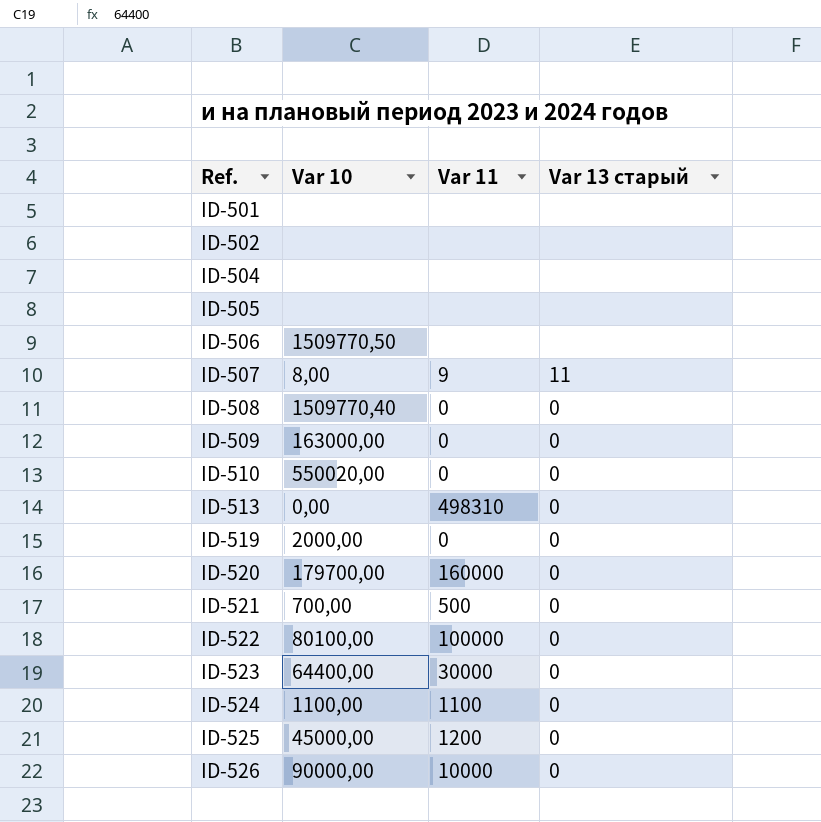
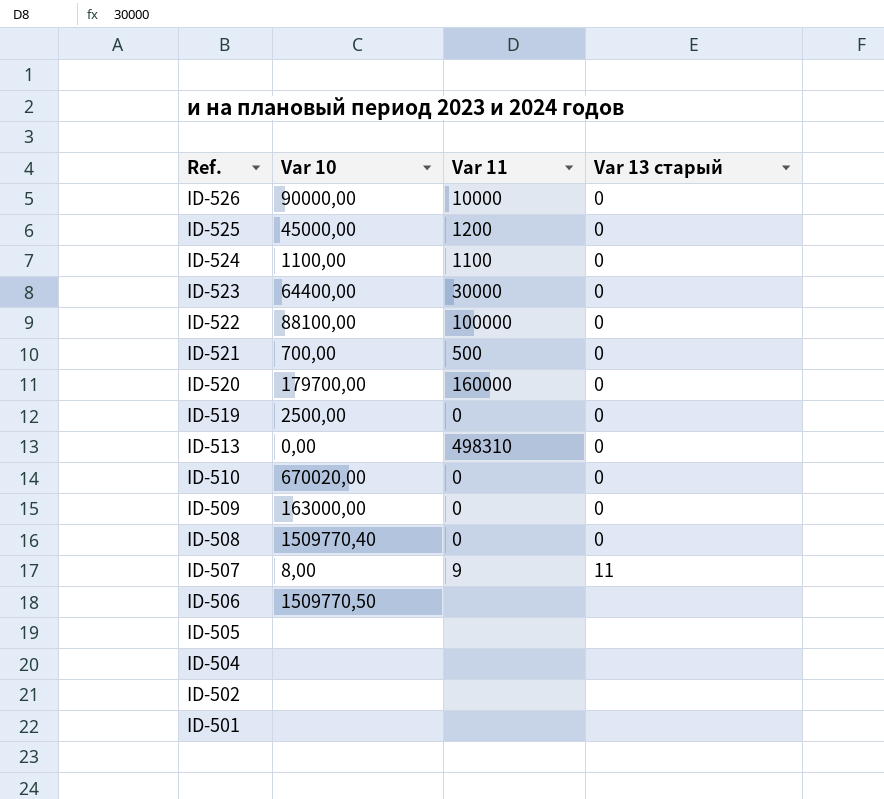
row order: Ref. ascending -> Ref. descending
ID-522 | Var 10: 80100,00 -> 88100,00
ID-519 | Var 10: 2000,00 -> 2500,00
ID-510 | Var 10: 550020,00 -> 670020,00

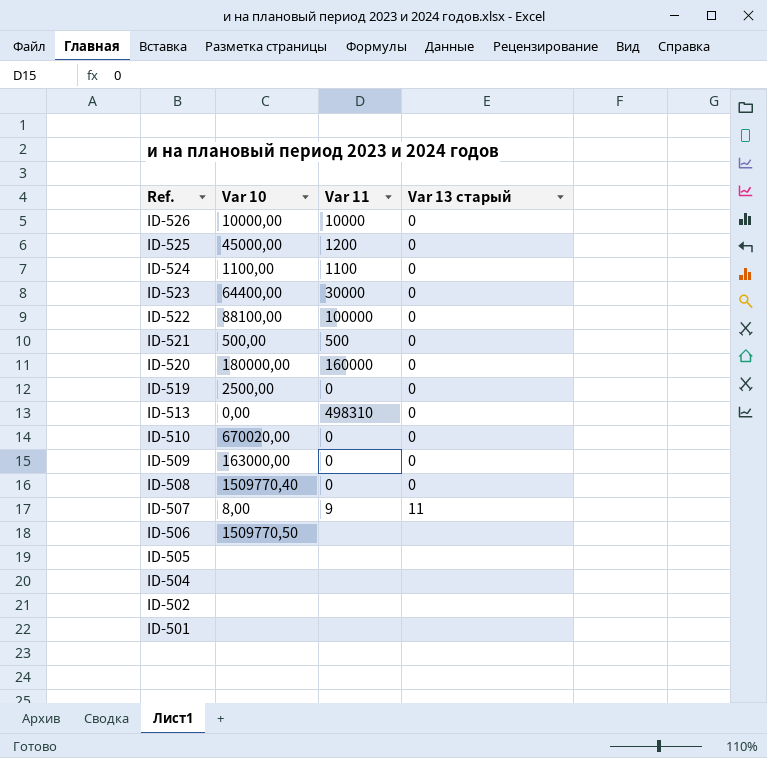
ID-526 | Var 10: 90000,00 -> 10000,00
ID-521 | Var 10: 700,00 -> 500,00
ID-520 | Var 10: 179700,00 -> 180000,00

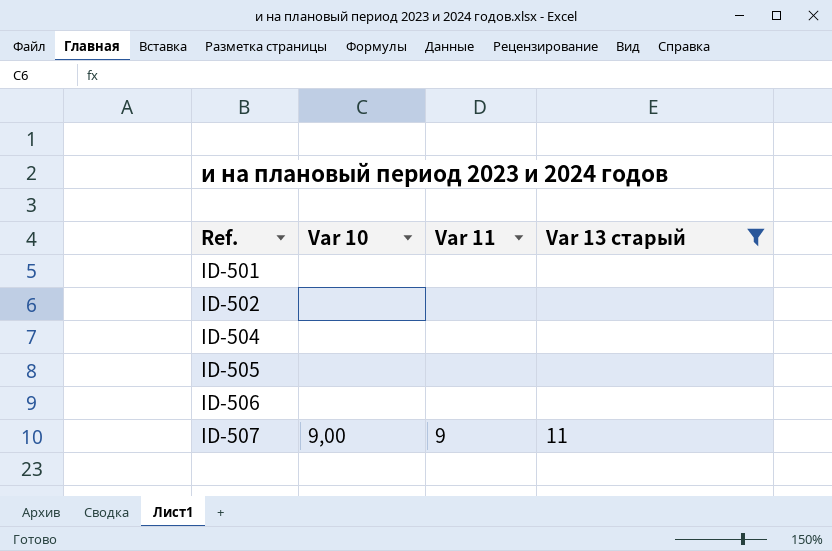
filter: none -> Var 13 старый != 0
row order: Ref. descending -> Ref. ascending
ID-506 | Var 10: 1509770,50 -> none
ID-507 | Var 10: 8,00 -> 9,00

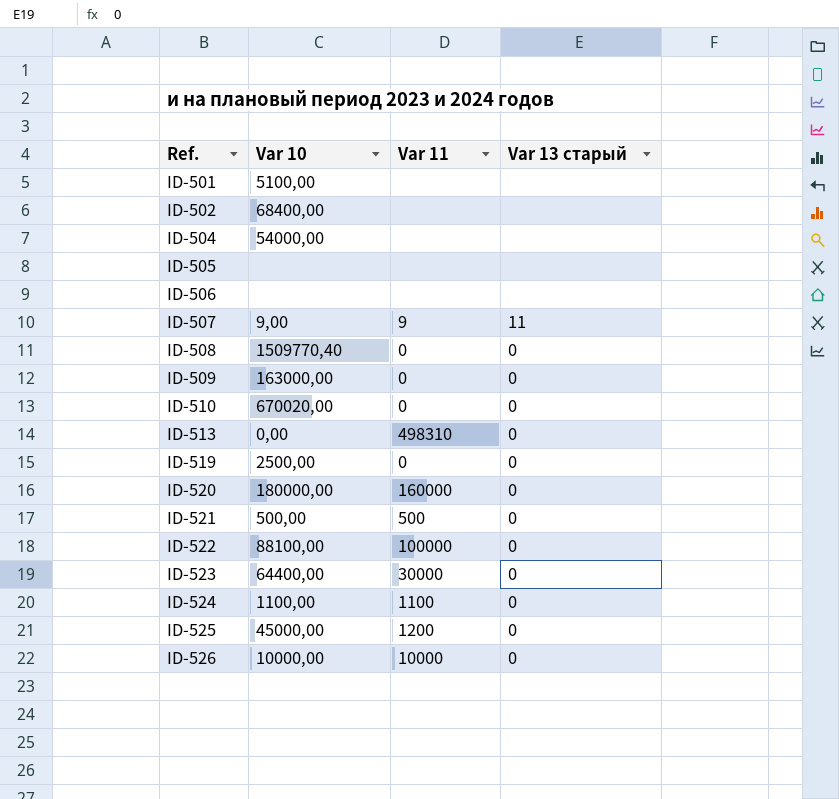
filter: Var 13 старый != 0 -> none
ID-501 | Var 10: none -> 5100,00
ID-502 | Var 10: none -> 68400,00
ID-504 | Var 10: none -> 54000,00

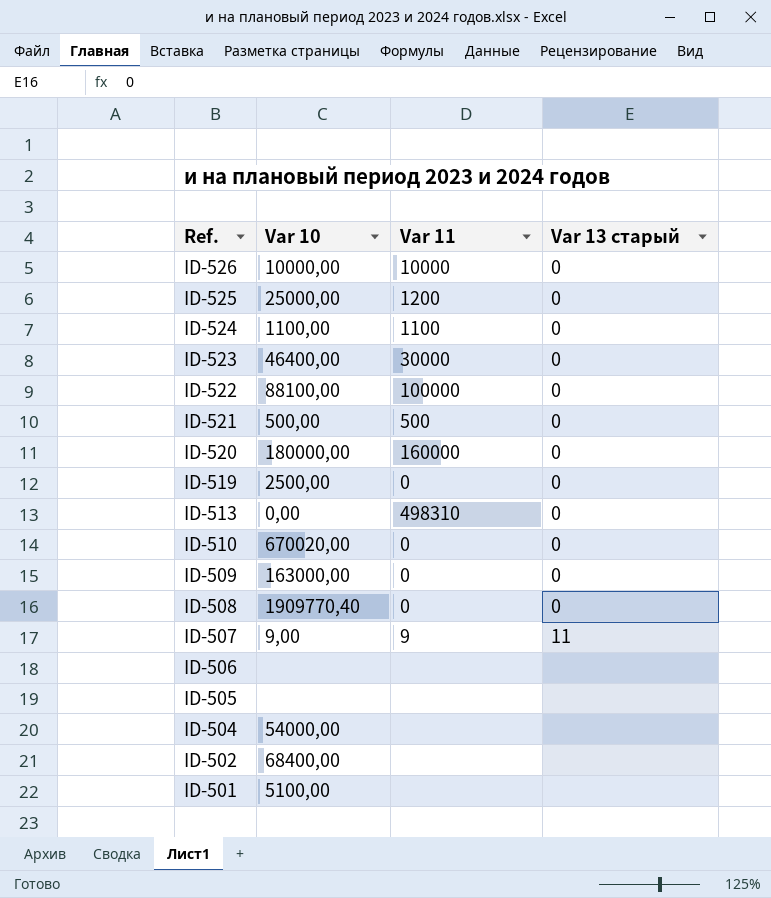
row order: Ref. ascending -> Ref. descending
ID-525 | Var 10: 45000,00 -> 25000,00
ID-523 | Var 10: 64400,00 -> 46400,00
ID-508 | Var 10: 1509770,40 -> 1909770,40

